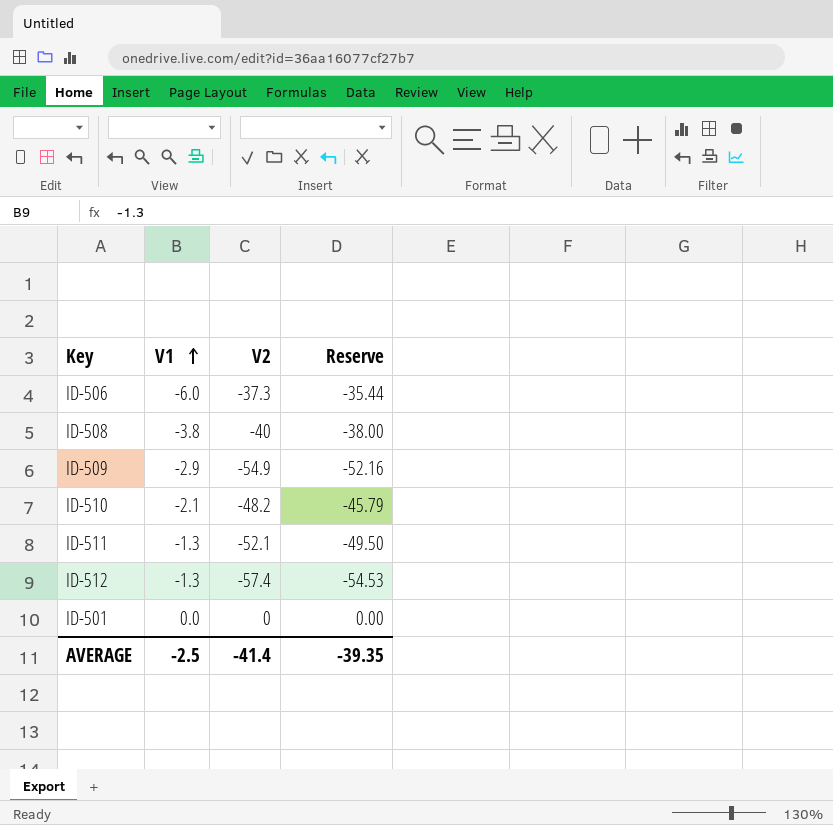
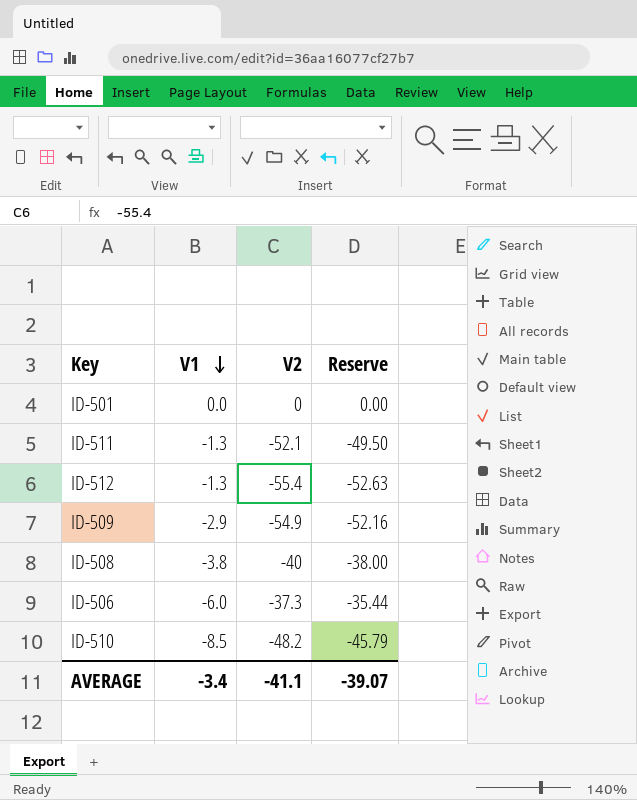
row order: V1 ascending -> V1 descending
ID-512 | V2: -57.4 -> -55.4
ID-512 | Reserve: -54.53 -> -52.63
ID-510 | V1: -2.1 -> -8.5
AVERAGE | V1: -2.5 -> -3.4
AVERAGE | V2: -41.4 -> -41.1
AVERAGE | Reserve: -39.35 -> -39.07

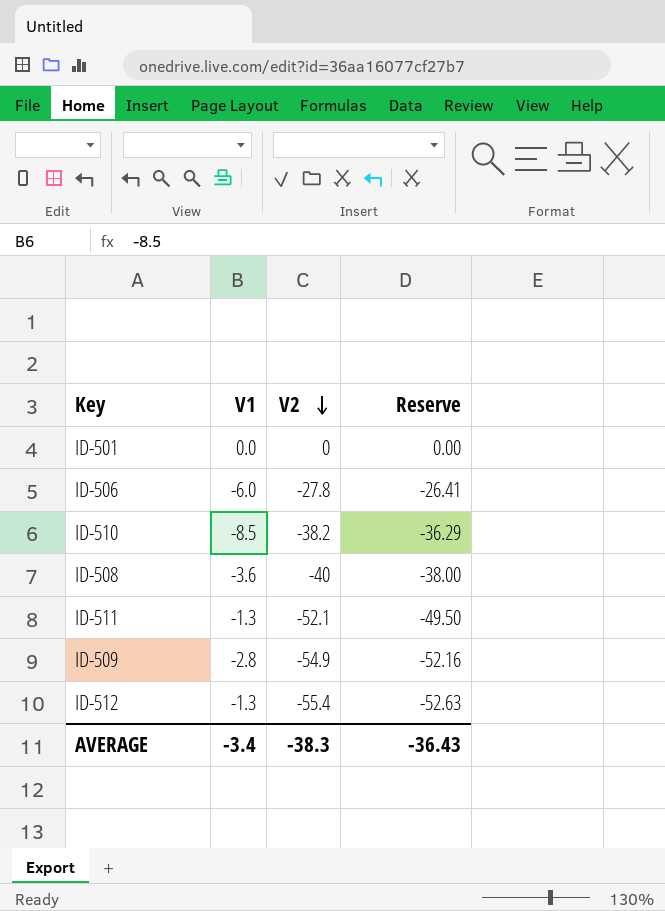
row order: V1 descending -> V2 descending
ID-506 | V2: -37.3 -> -27.8
ID-506 | Reserve: -35.44 -> -26.41
ID-510 | V2: -48.2 -> -38.2
ID-510 | Reserve: -45.79 -> -36.29
ID-508 | V1: -3.8 -> -3.6
ID-509 | V1: -2.9 -> -2.8
AVERAGE | V2: -41.1 -> -38.3
AVERAGE | Reserve: -39.07 -> -36.43

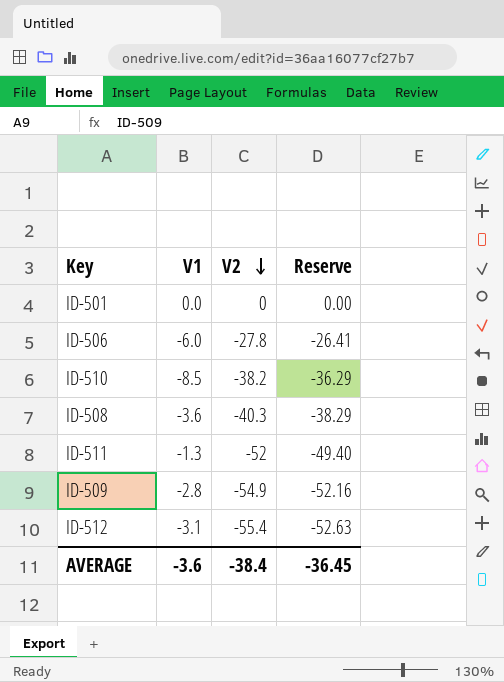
ID-508 | V2: -40 -> -40.3
ID-508 | Reserve: -38.00 -> -38.29
ID-511 | V2: -52.1 -> -52
ID-511 | Reserve: -49.50 -> -49.40
ID-512 | V1: -1.3 -> -3.1
AVERAGE | V1: -3.4 -> -3.6
AVERAGE | V2: -38.3 -> -38.4
AVERAGE | Reserve: -36.43 -> -36.45

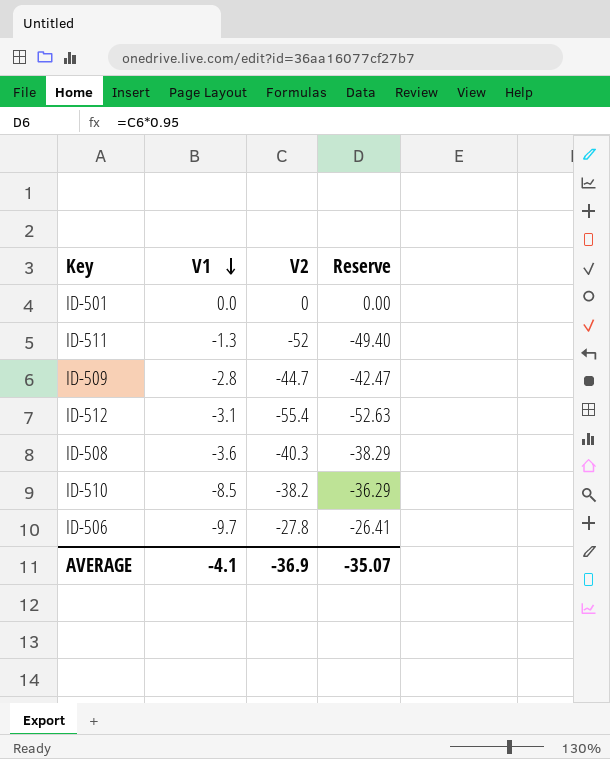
row order: V2 descending -> V1 descending
ID-509 | V2: -54.9 -> -44.7
ID-509 | Reserve: -52.16 -> -42.47
ID-506 | V1: -6.0 -> -9.7
AVERAGE | V1: -3.6 -> -4.1
AVERAGE | V2: -38.4 -> -36.9
AVERAGE | Reserve: -36.45 -> -35.07

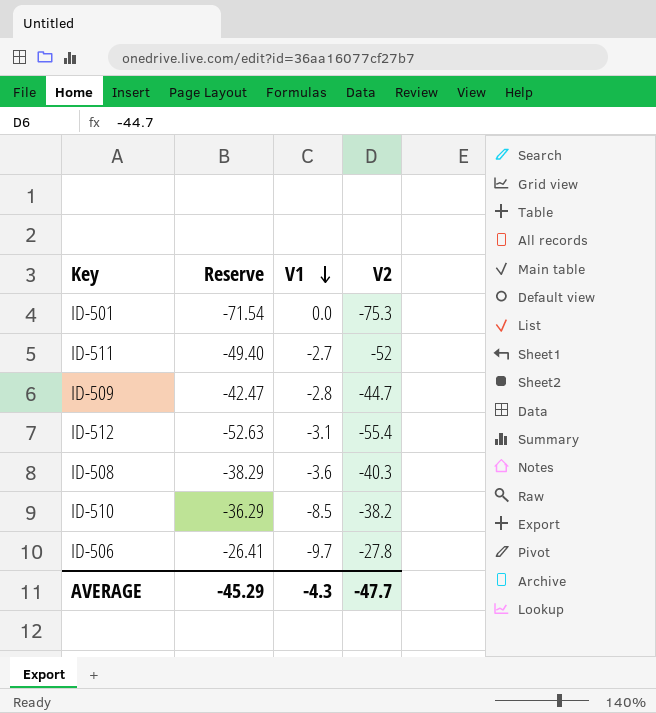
column Reserve | position: 4 -> 2
ID-501 | Reserve: 0.00 -> -71.54
ID-501 | V2: 0 -> -75.3
ID-511 | V1: -1.3 -> -2.7
AVERAGE | Reserve: -35.07 -> -45.29
AVERAGE | V1: -4.1 -> -4.3
AVERAGE | V2: -36.9 -> -47.7

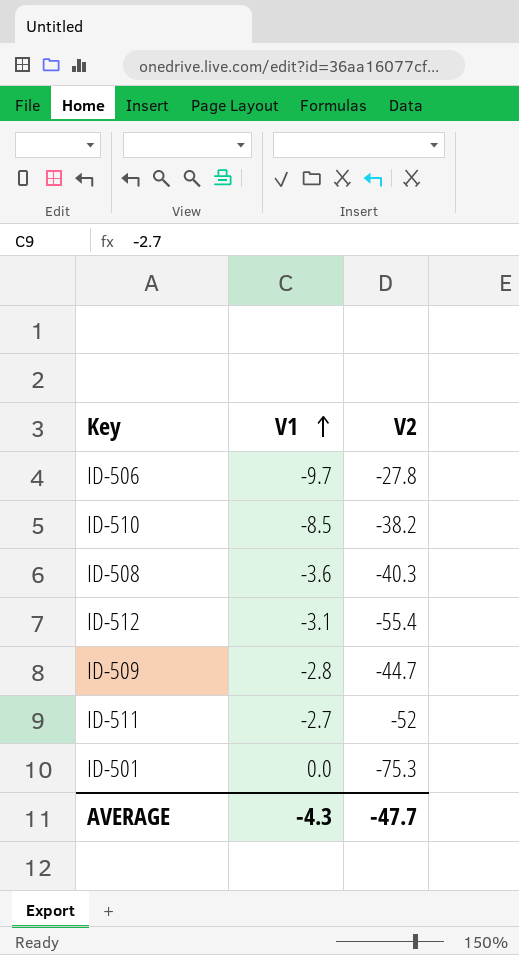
row order: V1 descending -> V1 ascending
column Reserve | formula: [V2] * 0.95 -> none

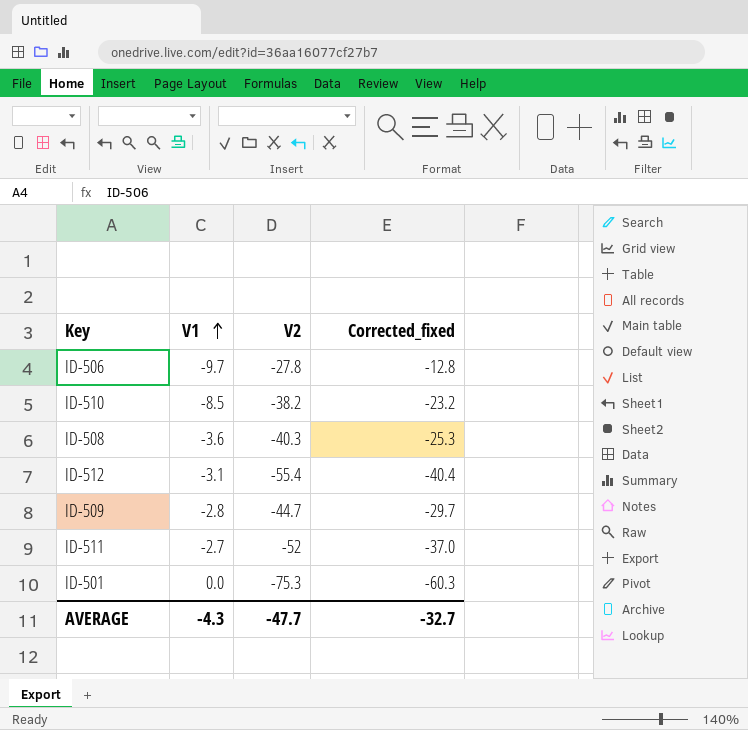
column Corrected_fixed | formula: none -> [V2] + 15

